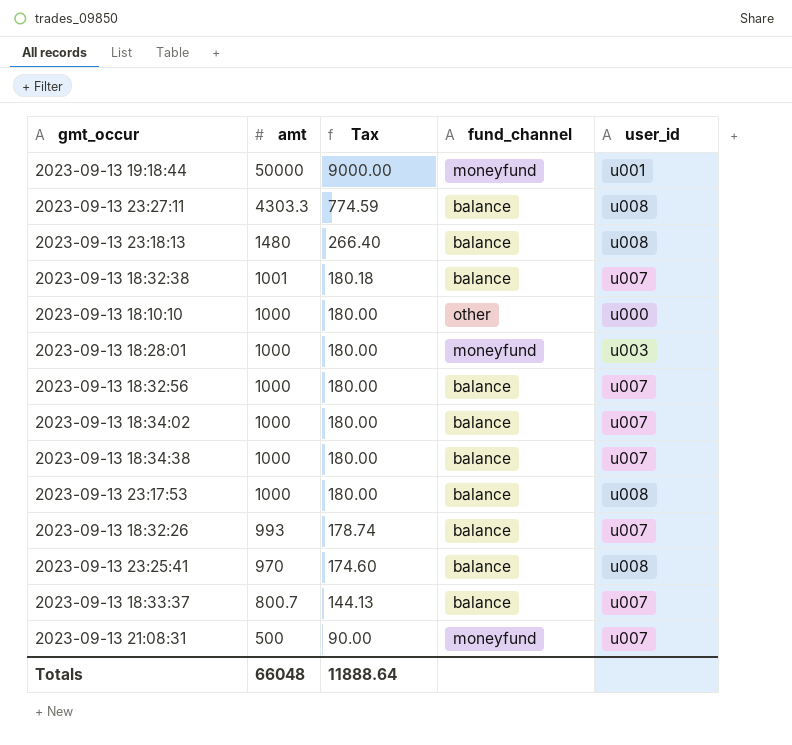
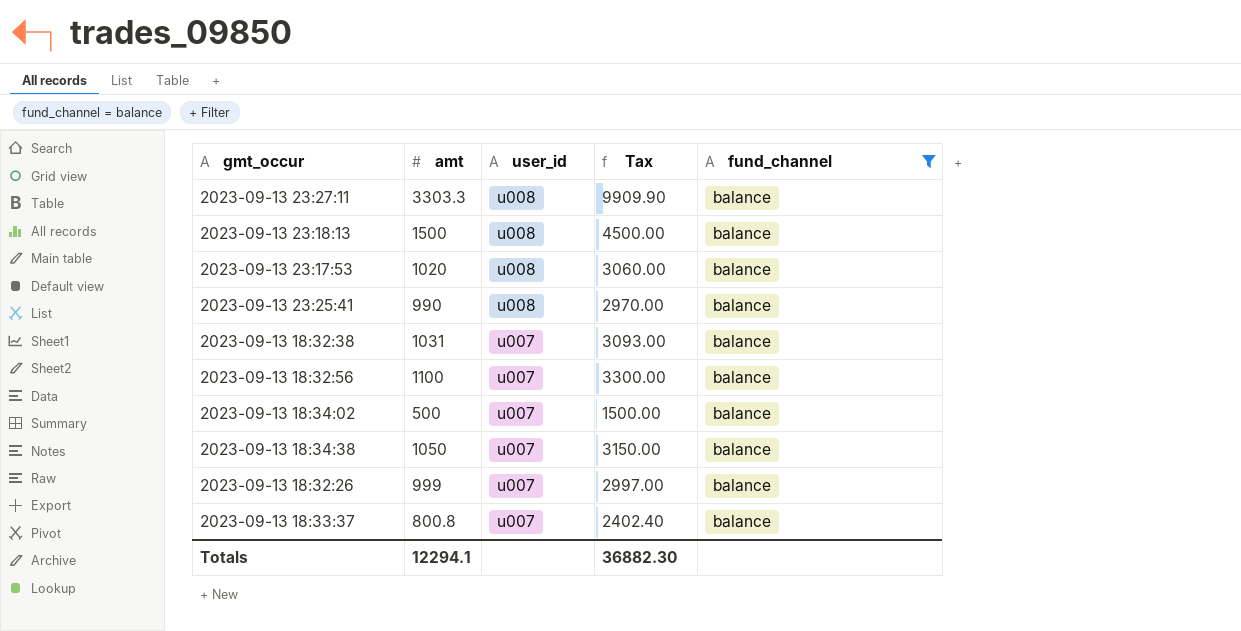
filter: none -> fund_channel = balance
row order: amt descending -> user_id descending
column user_id | position: 5 -> 3
column Tax | formula: [amt] * 0.18 -> [amt] * 3
2023-09-13 23:27:11 | amt: 4303.3 -> 3303.3
2023-09-13 23:18:13 | amt: 1480 -> 1500
2023-09-13 23:17:53 | amt: 1000 -> 1020
2023-09-13 23:25:41 | amt: 970 -> 990
2023-09-13 18:32:38 | amt: 1001 -> 1031
2023-09-13 18:32:56 | amt: 1000 -> 1100
2023-09-13 18:34:02 | amt: 1000 -> 500
2023-09-13 18:34:38 | amt: 1000 -> 1050
2023-09-13 18:32:26 | amt: 993 -> 999
2023-09-13 18:33:37 | amt: 800.7 -> 800.8
Totals | amt: 66048 -> 12294.1
Totals | Tax: 11888.64 -> 36882.30

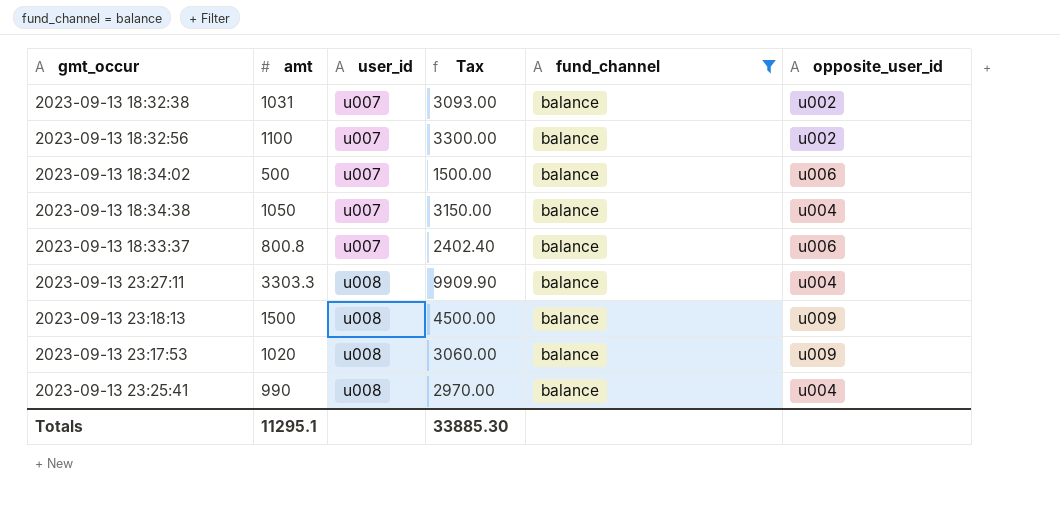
row order: user_id descending -> user_id ascending
column opposite_user_id | position: none -> 6
row 2023-09-13 18:32:26: 999 | u007 | 2997.00 | balance -> none
Totals | amt: 12294.1 -> 11295.1
Totals | Tax: 36882.30 -> 33885.30

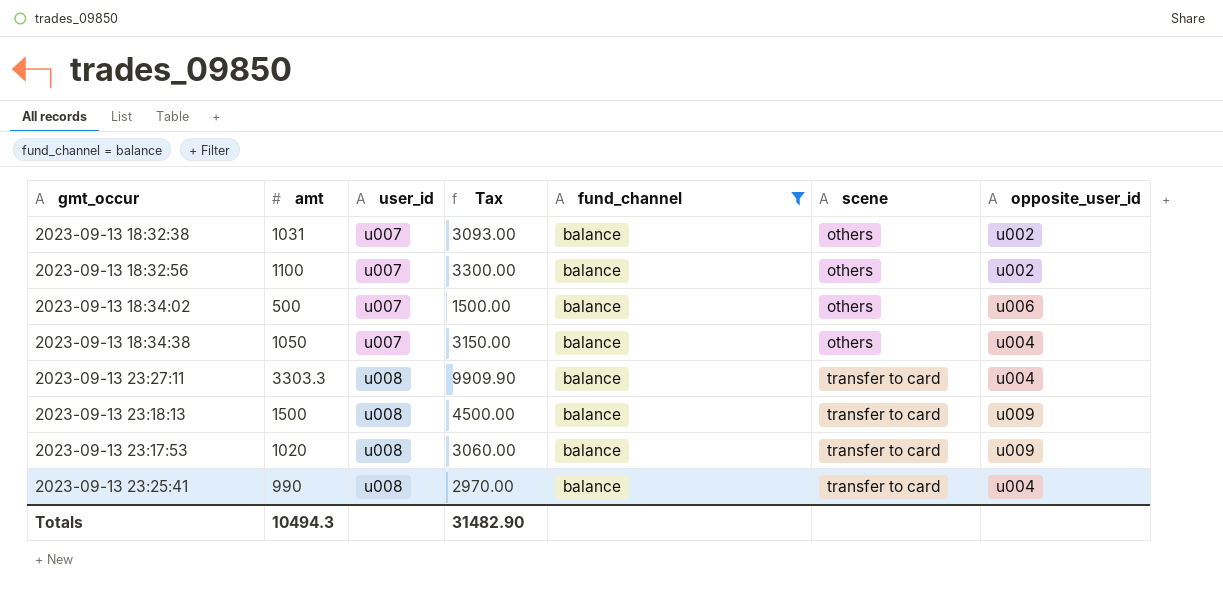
column scene | position: none -> 6
row 2023-09-13 18:33:37: 800.8 | u007 | 2402.40 | balance | u006 -> none
Totals | amt: 11295.1 -> 10494.3
Totals | Tax: 33885.30 -> 31482.90

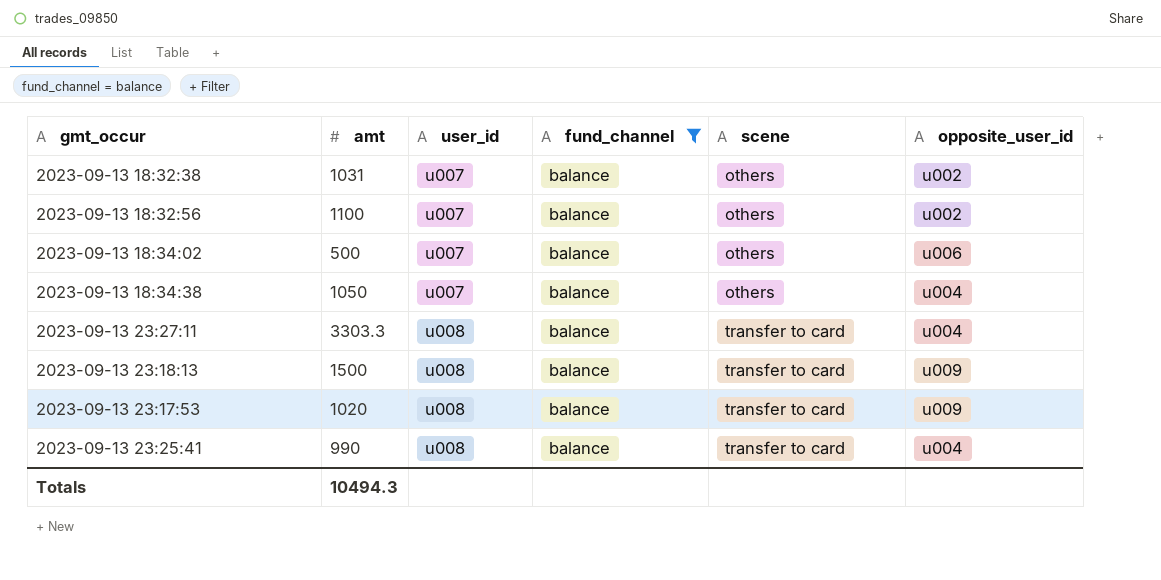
column Tax | formula: [amt] * 3 -> none

